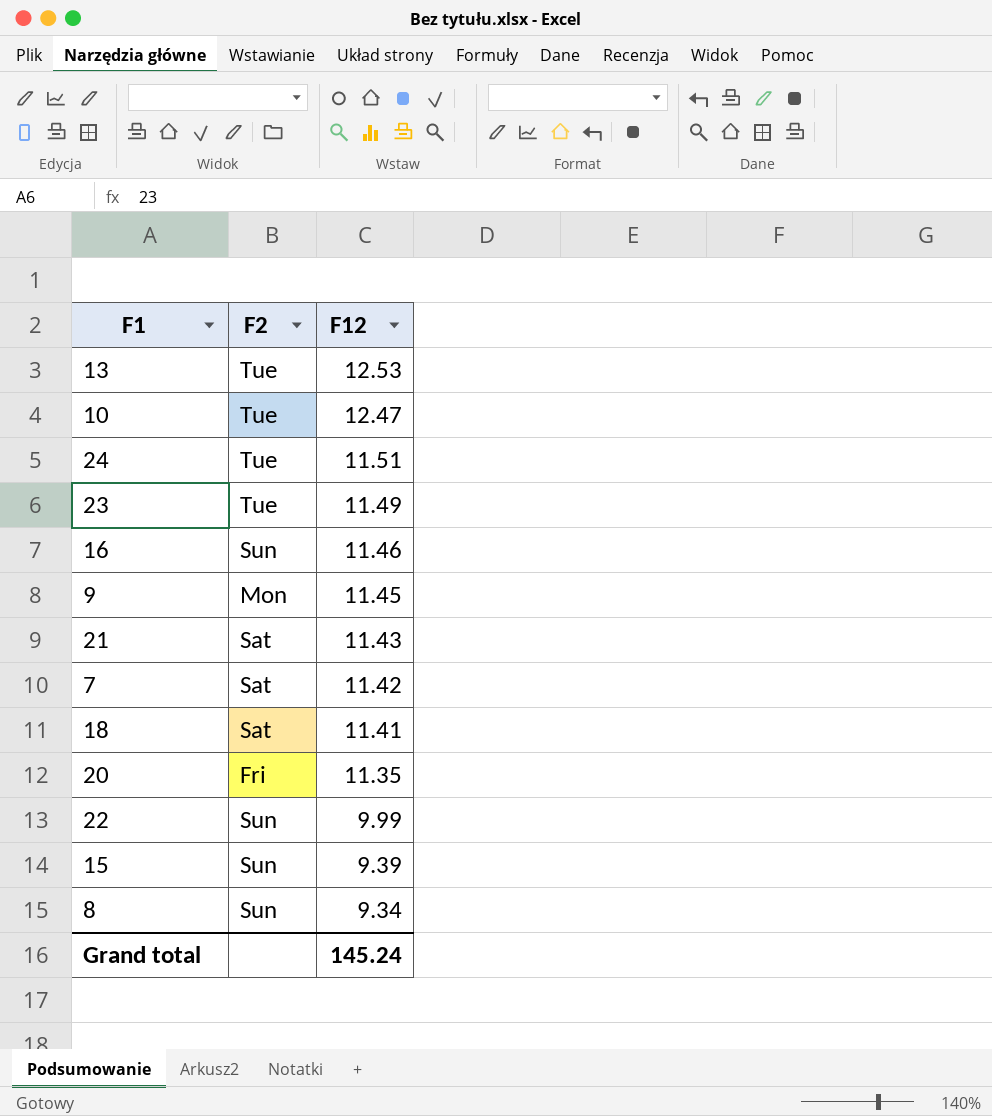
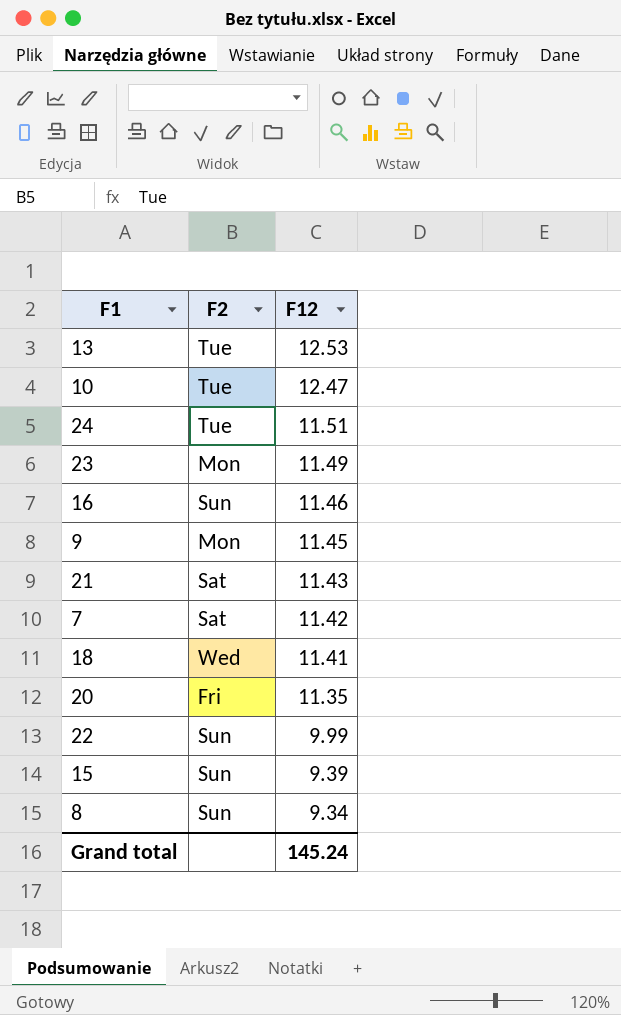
23 | F2: Tue -> Mon
18 | F2: Sat -> Wed

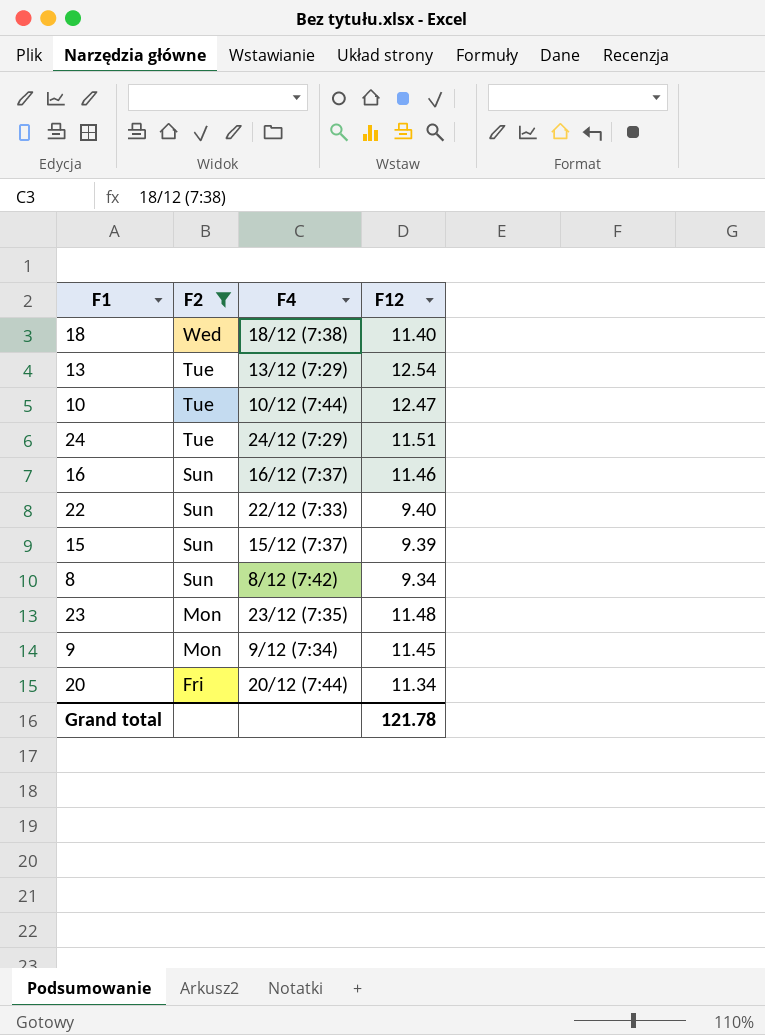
filter: none -> F2 != Sat
row order: F12 descending -> F2 descending
column F4 | position: none -> 3
18 | F12: 11.41 -> 11.40
13 | F12: 12.53 -> 12.54
22 | F12: 9.99 -> 9.40
23 | F12: 11.49 -> 11.48
20 | F12: 11.35 -> 11.34
Grand total | F12: 145.24 -> 121.78

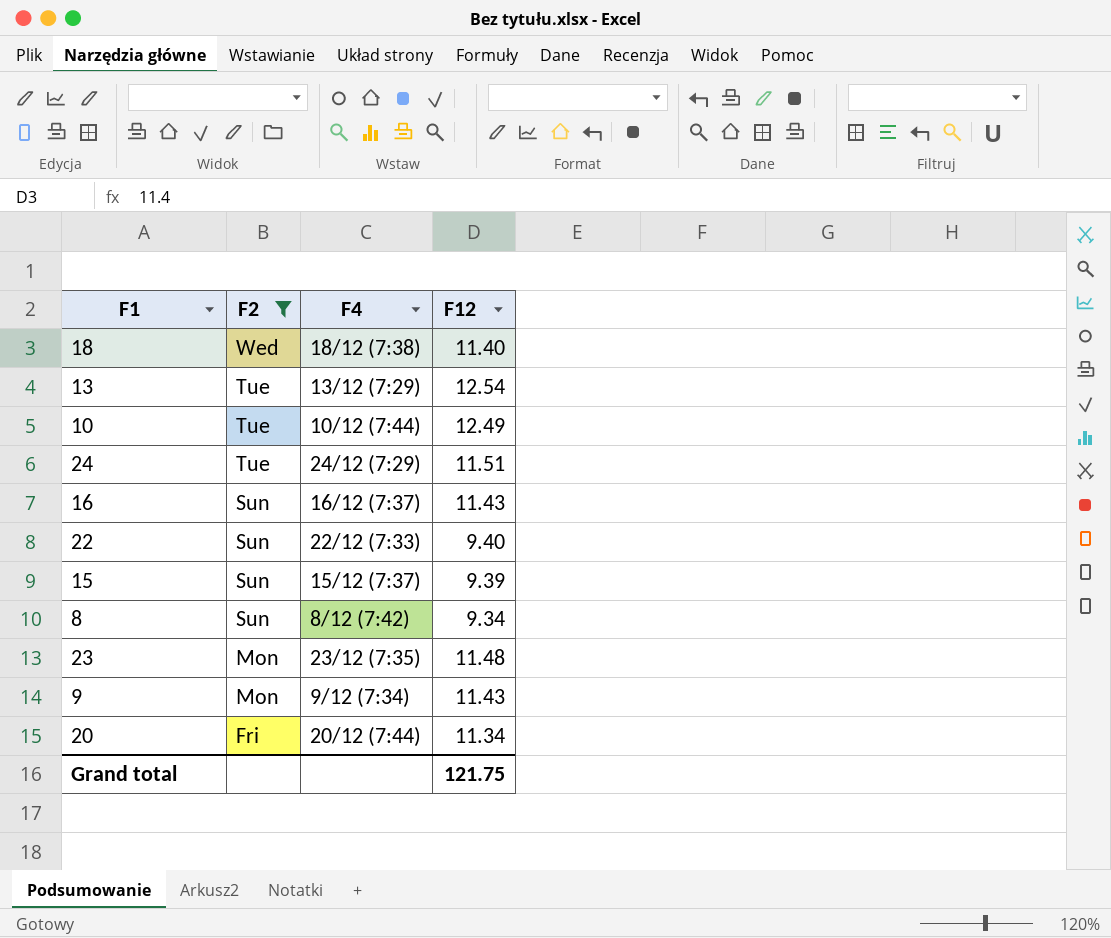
10 | F12: 12.47 -> 12.49
16 | F12: 11.46 -> 11.43
9 | F12: 11.45 -> 11.43
Grand total | F12: 121.78 -> 121.75

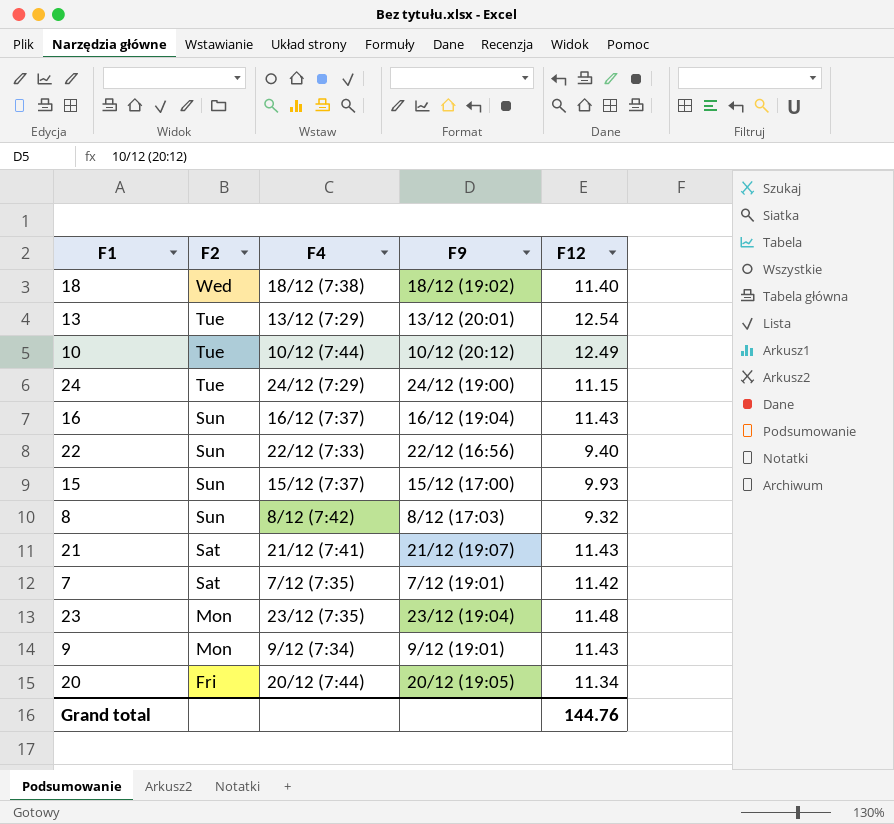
filter: F2 != Sat -> none
column F9 | position: none -> 4
24 | F12: 11.51 -> 11.15
15 | F12: 9.39 -> 9.93
8 | F12: 9.34 -> 9.32
Grand total | F12: 121.75 -> 144.76

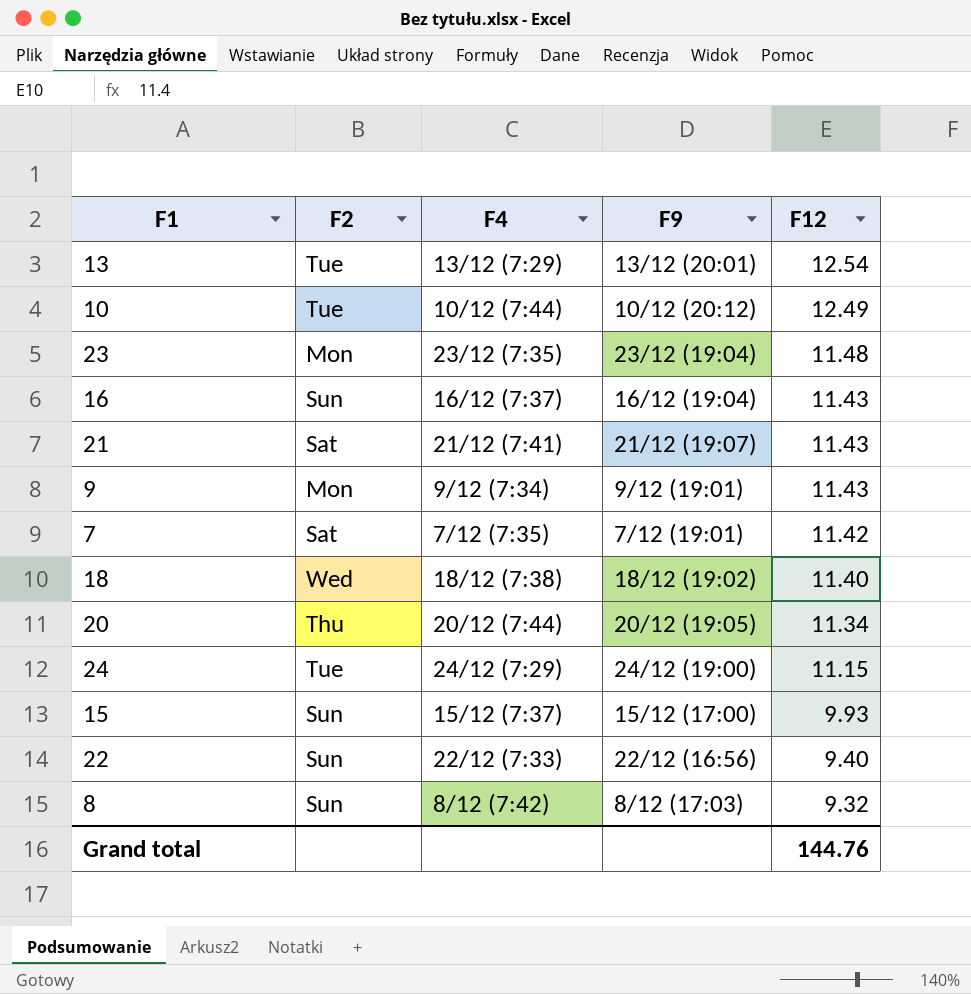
row order: F2 descending -> F12 descending
20 | F2: Fri -> Thu

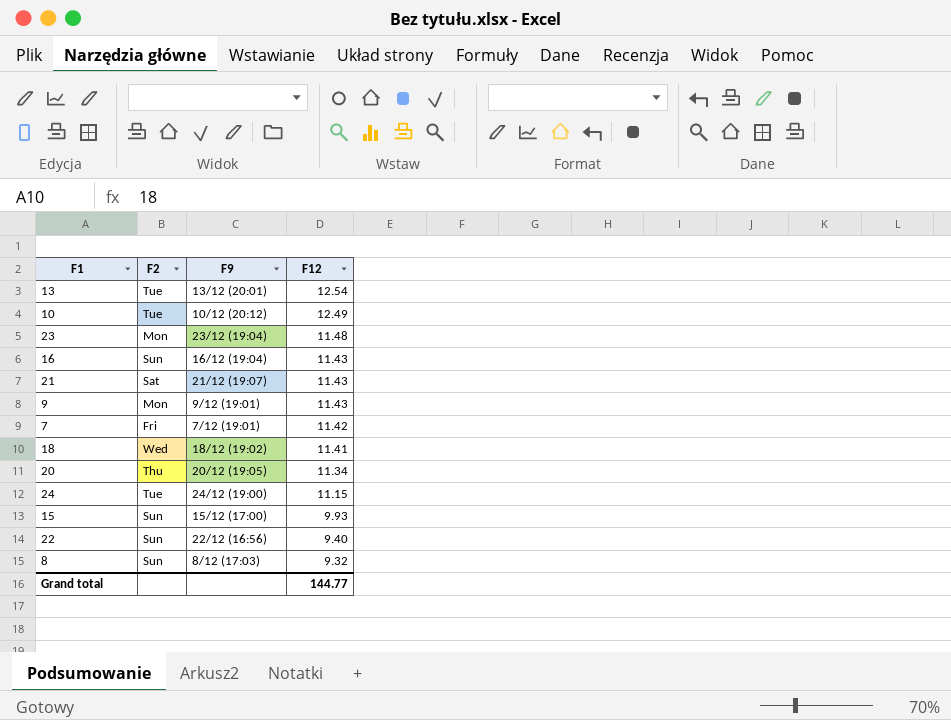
column F4 | position: 3 -> none
7 | F2: Sat -> Fri
18 | F12: 11.40 -> 11.41
Grand total | F12: 144.76 -> 144.77

